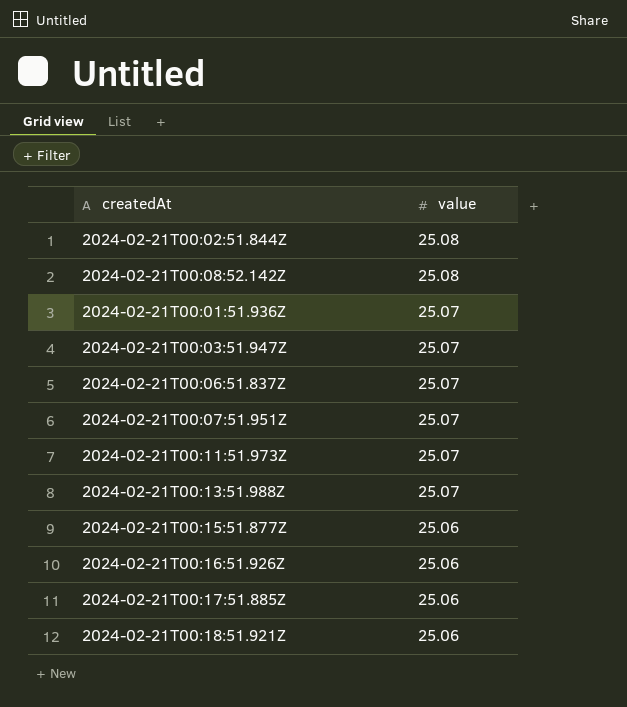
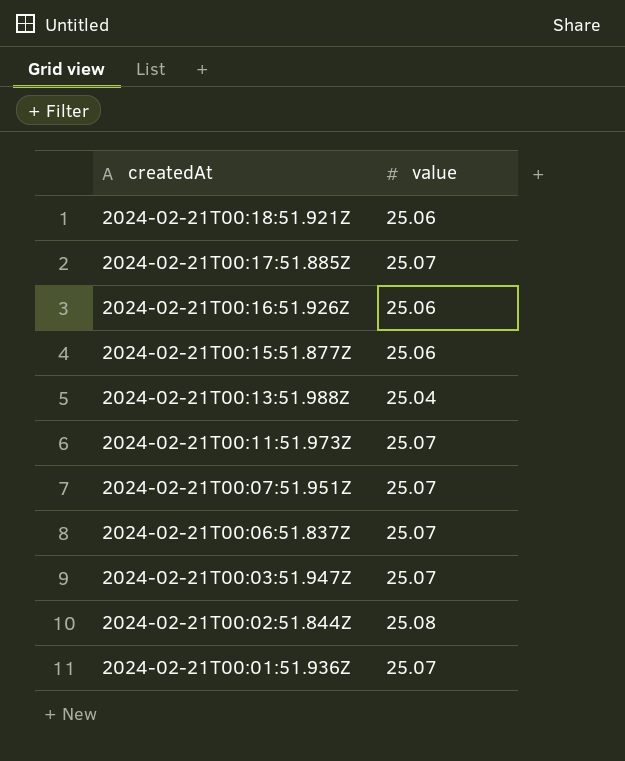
row order: value descending -> createdAt descending
row 2024-02-21T00:08:52.142Z: 25.08 -> none
2024-02-21T00:17:51.885Z | value: 25.06 -> 25.07
2024-02-21T00:13:51.988Z | value: 25.07 -> 25.04

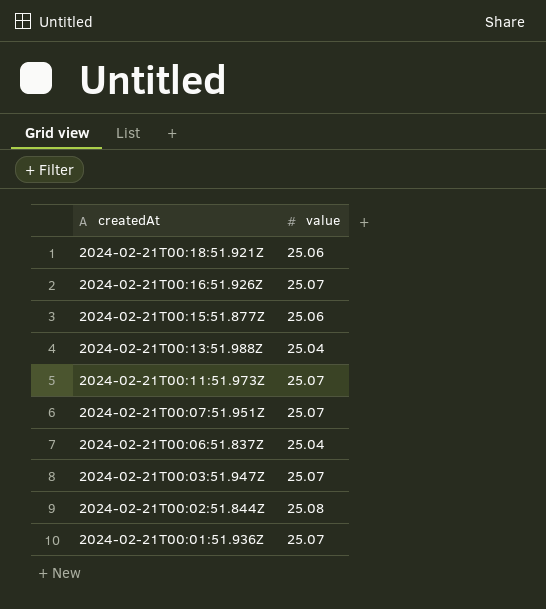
row 2024-02-21T00:17:51.885Z: 25.07 -> none
2024-02-21T00:16:51.926Z | value: 25.06 -> 25.07
2024-02-21T00:06:51.837Z | value: 25.07 -> 25.04

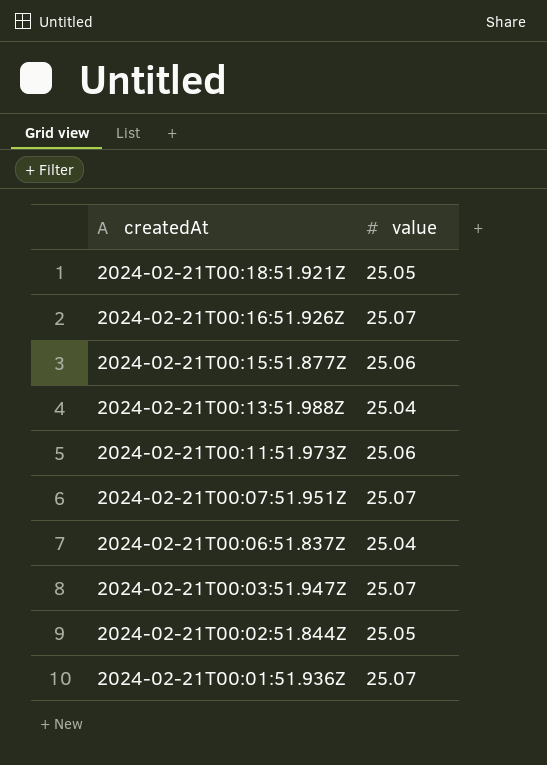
2024-02-21T00:18:51.921Z | value: 25.06 -> 25.05
2024-02-21T00:11:51.973Z | value: 25.07 -> 25.06
2024-02-21T00:02:51.844Z | value: 25.08 -> 25.05

